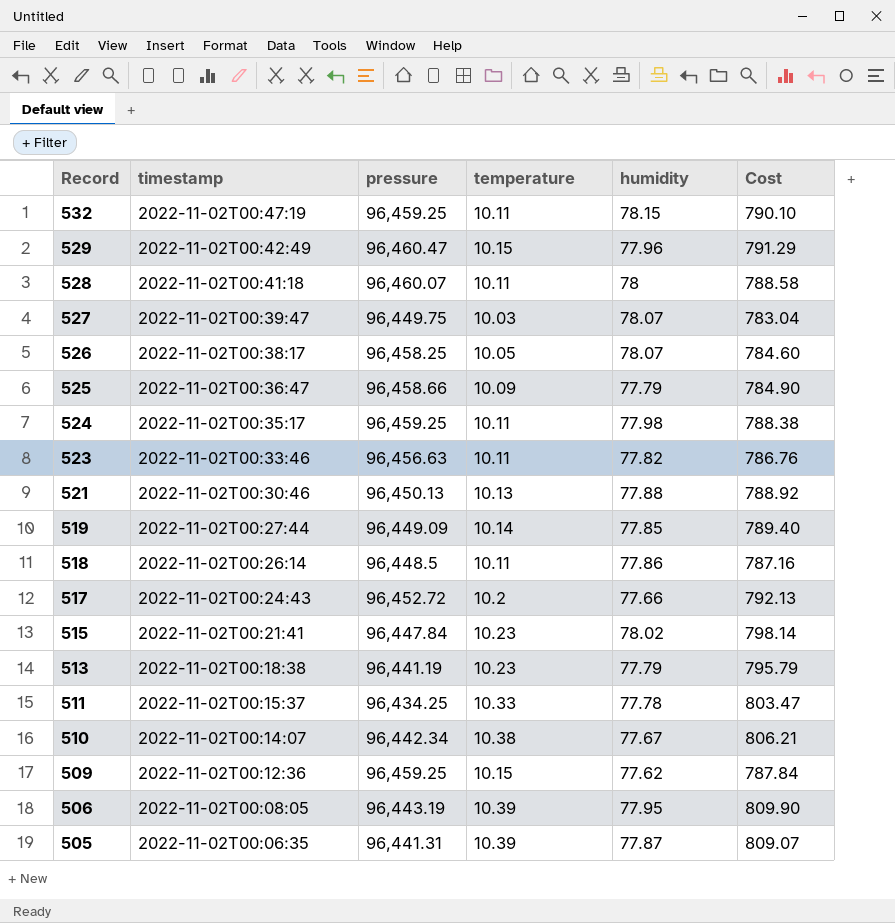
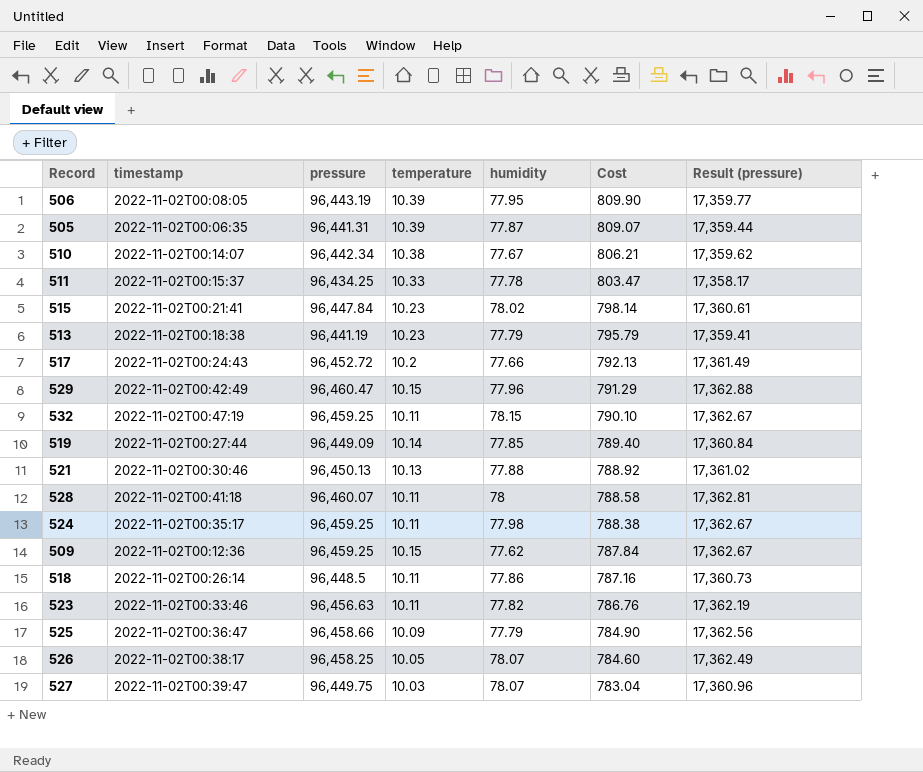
row order: Record descending -> Cost descending
column Result (pressure) | formula: none -> [pressure] * 0.18

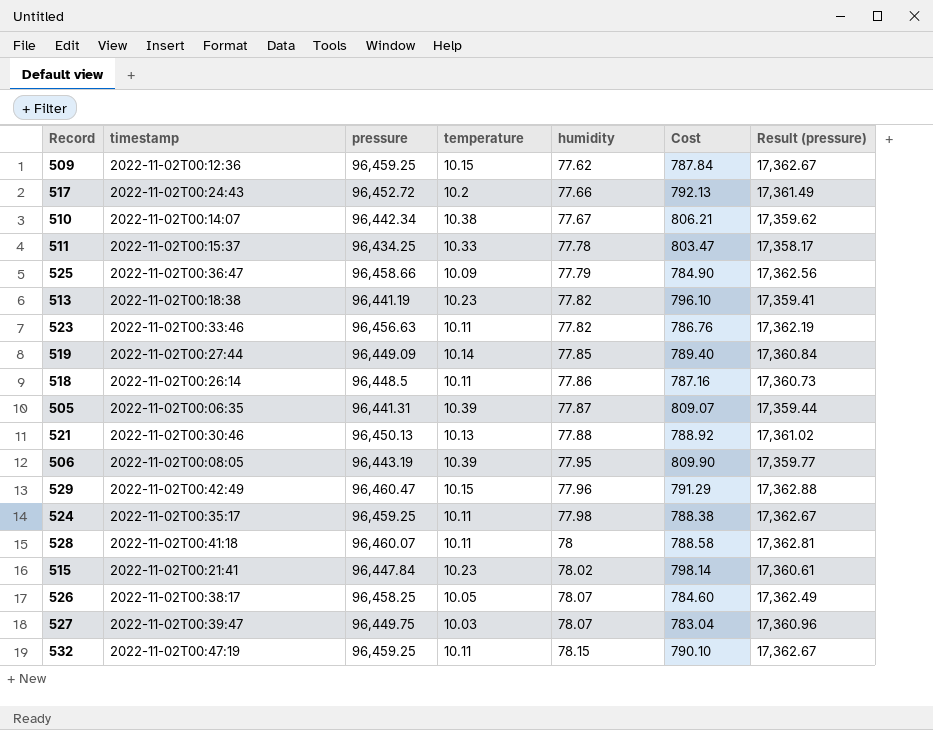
row order: Cost descending -> humidity ascending
513 | humidity: 77.79 -> 77.82
513 | Cost: 795.79 -> 796.10

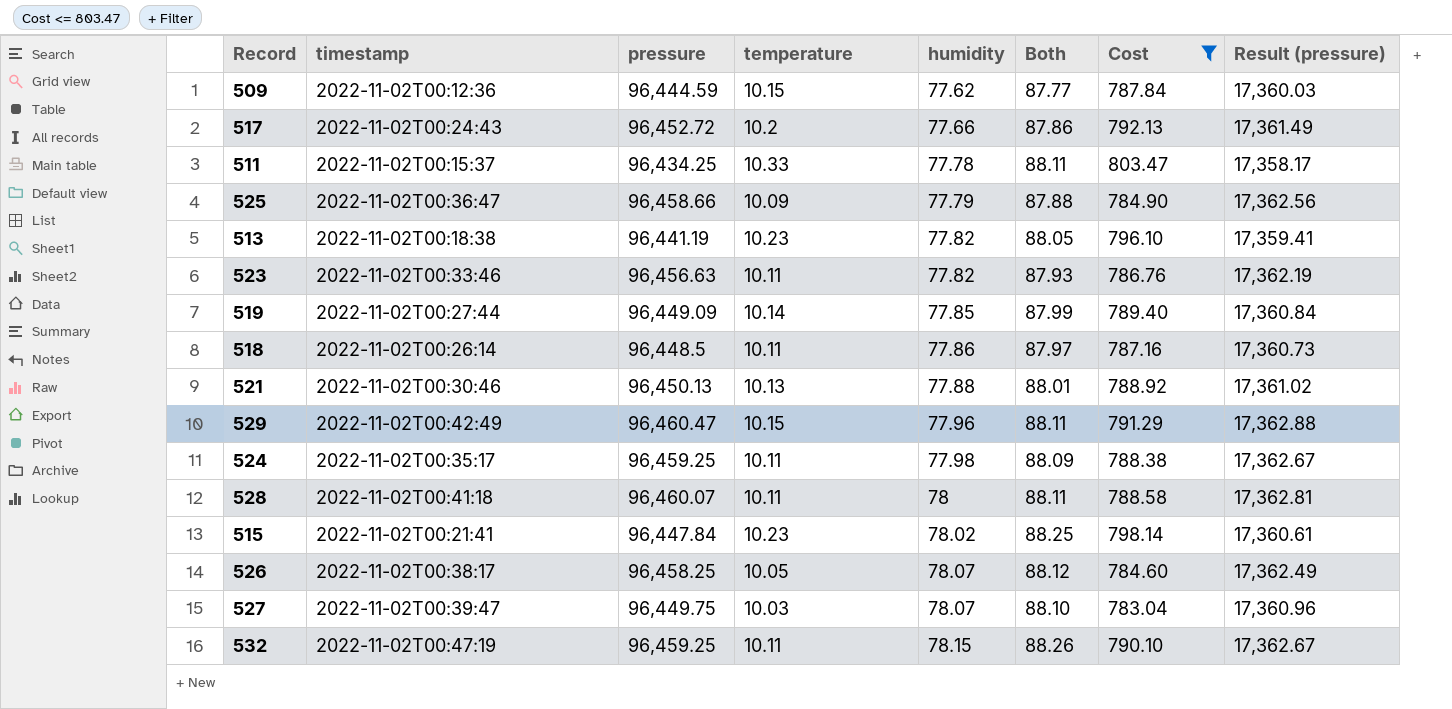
filter: none -> Cost <= 803.47
column Both | formula: none -> [temperature] + [humidity]
509 | pressure: 96,459.25 -> 96,444.59
509 | Result (pressure): 17,362.67 -> 17,360.03

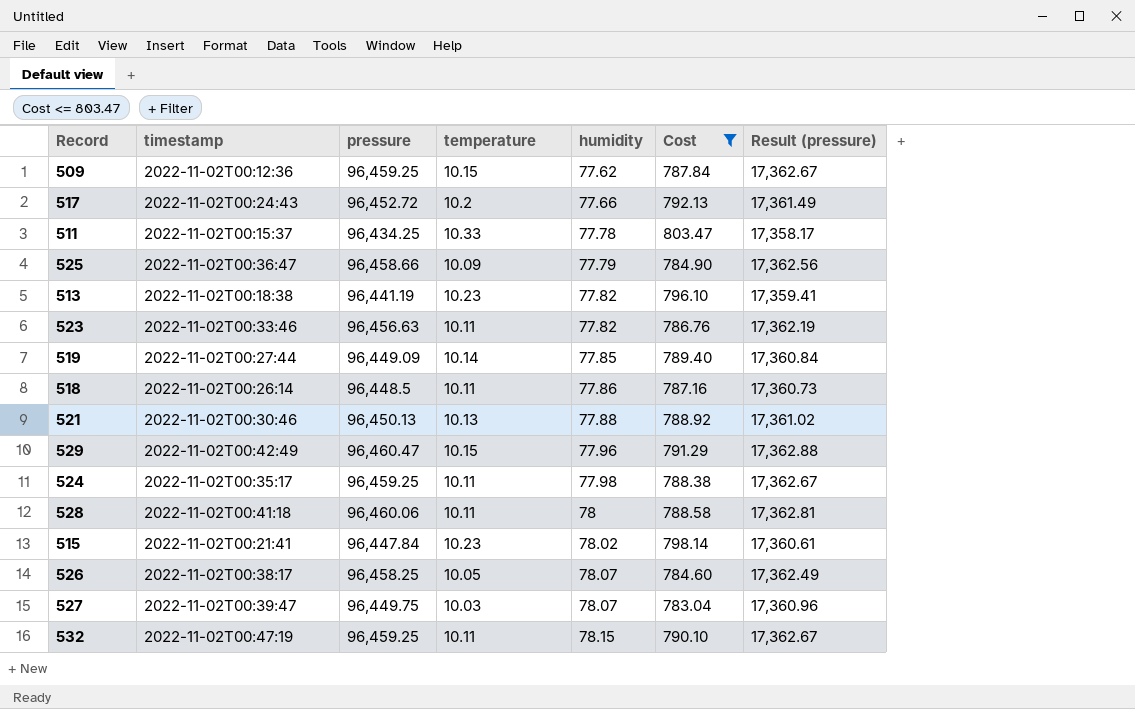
column Both | formula: [temperature] + [humidity] -> none
509 | pressure: 96,444.59 -> 96,459.25
509 | Result (pressure): 17,360.03 -> 17,362.67
528 | pressure: 96,460.07 -> 96,460.06

